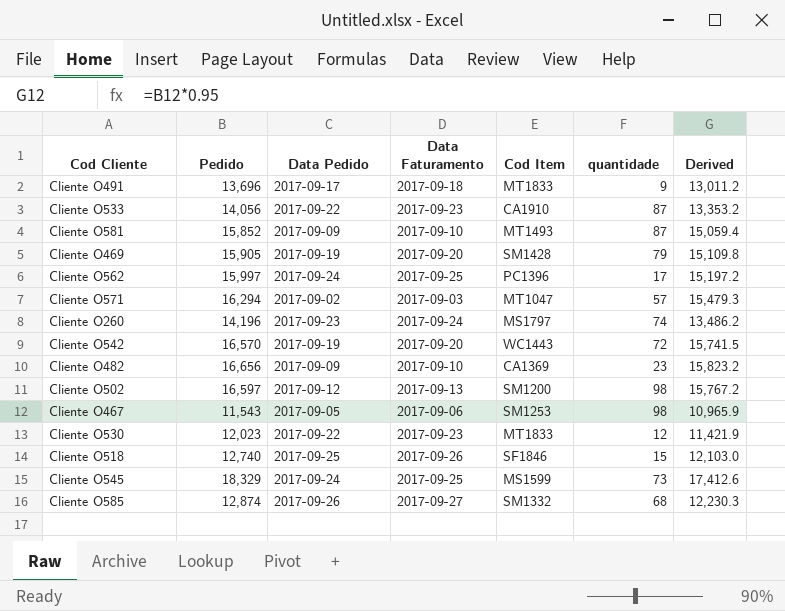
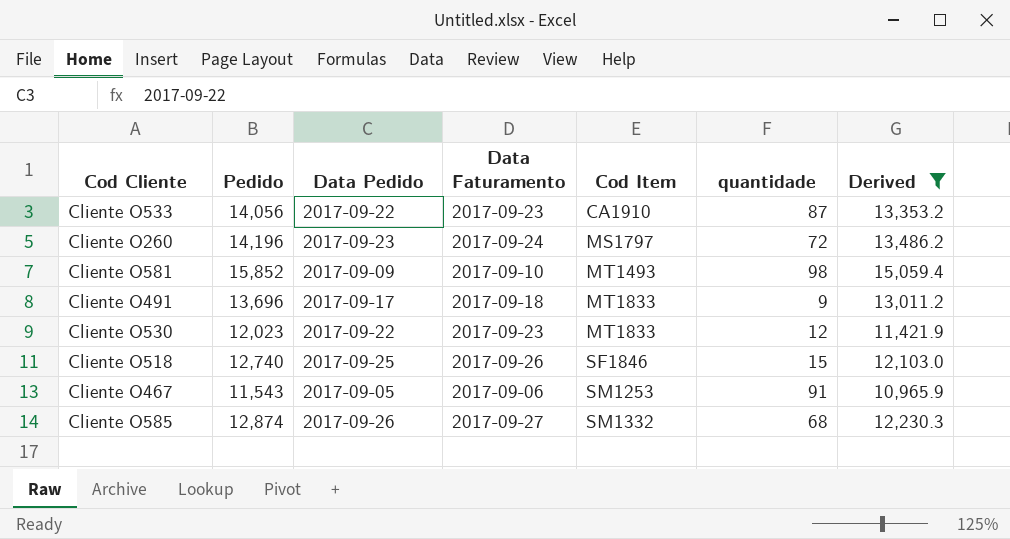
filter: none -> Derived <= 15,059.4
row order: none -> Cod Item ascending
Cliente O260 | quantidade: 74 -> 72
Cliente O581 | quantidade: 87 -> 98
Cliente O467 | quantidade: 98 -> 91

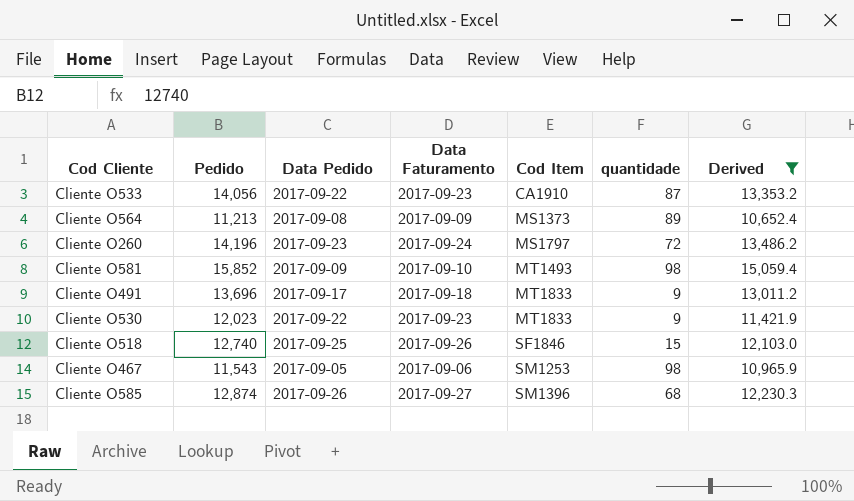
row Cliente O564: none -> 11,213 | 2017-09-08 | 2017-09-09 | MS1373 | 89 | 10,652.4
Cliente O530 | quantidade: 12 -> 9
Cliente O467 | quantidade: 91 -> 98
Cliente O585 | Cod Item: SM1332 -> SM1396

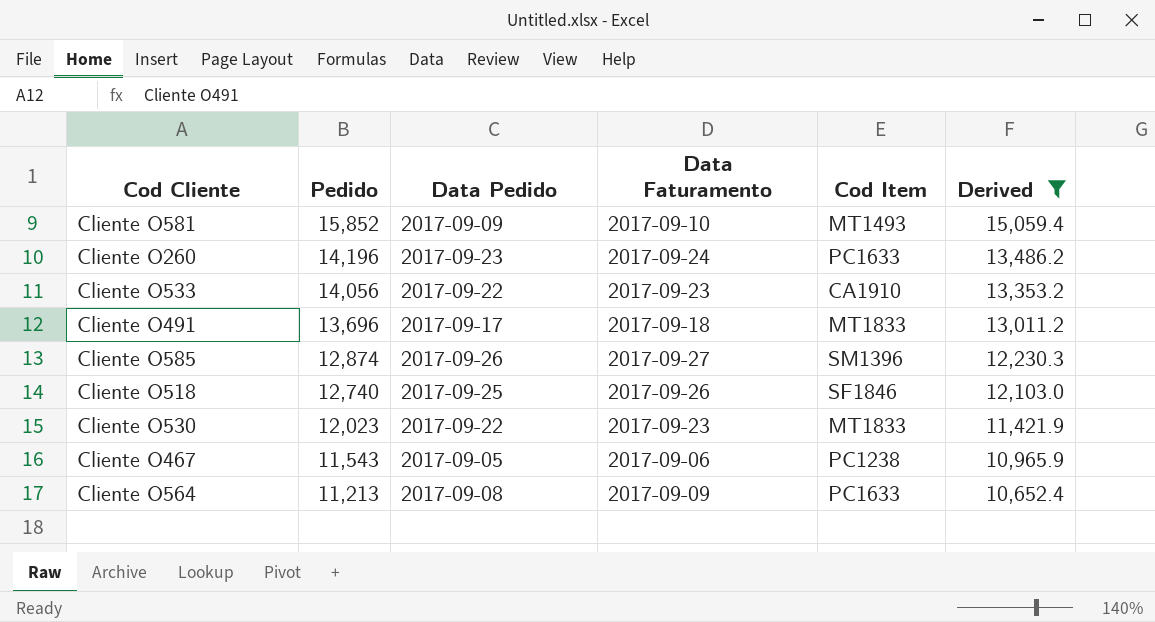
row order: Cod Item ascending -> Pedido descending
column quantidade | position: 6 -> none
Cliente O260 | Cod Item: MS1797 -> PC1633
Cliente O467 | Cod Item: SM1253 -> PC1238
Cliente O564 | Cod Item: MS1373 -> PC1633

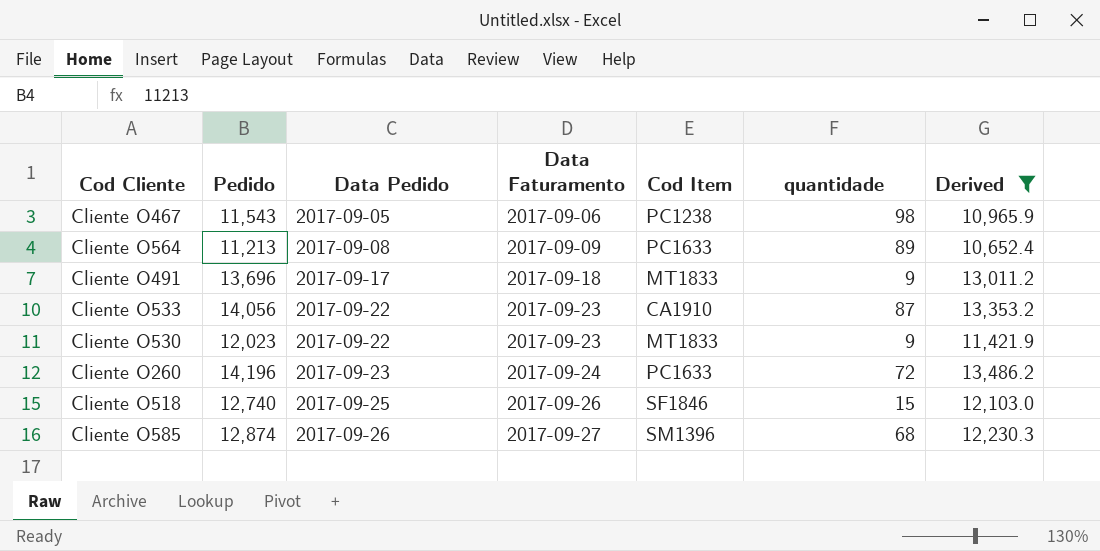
row order: Pedido descending -> Data Pedido ascending
column quantidade | position: none -> 6
row Cliente O581: 15,852 | 2017-09-09 | 2017-09-10 | MT1493 | 15,059.4 -> none

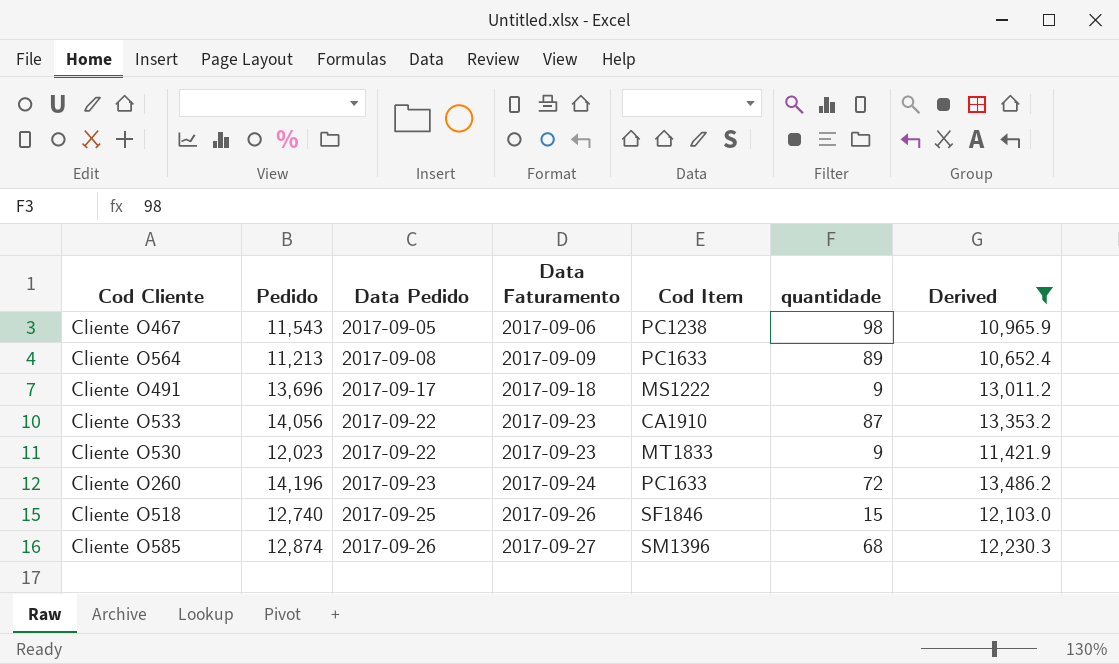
Cliente O491 | Cod Item: MT1833 -> MS1222

